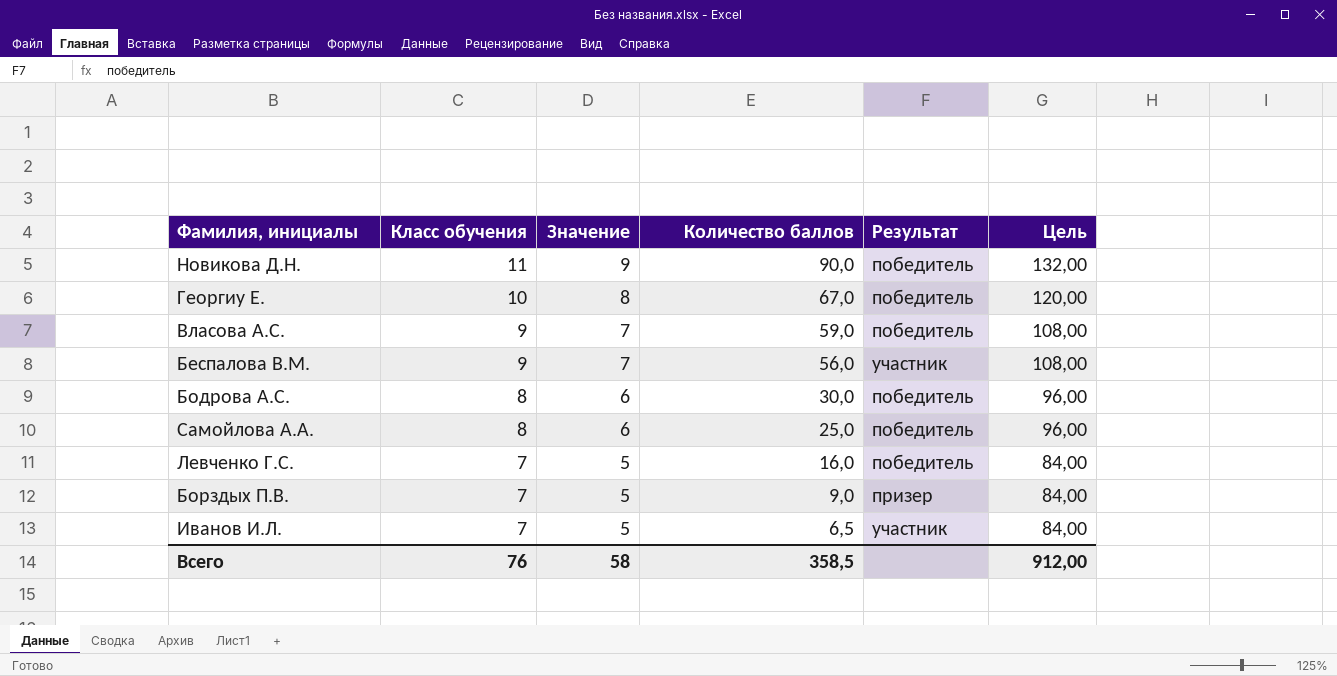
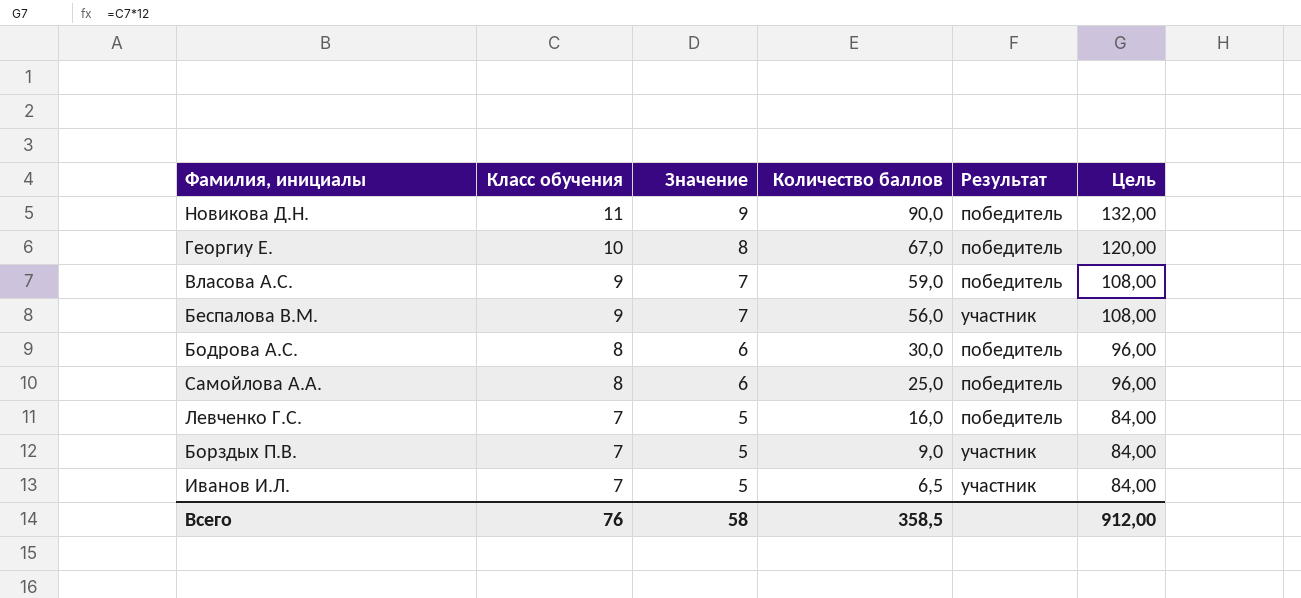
Борздых П.В. | Результат: призер -> участник

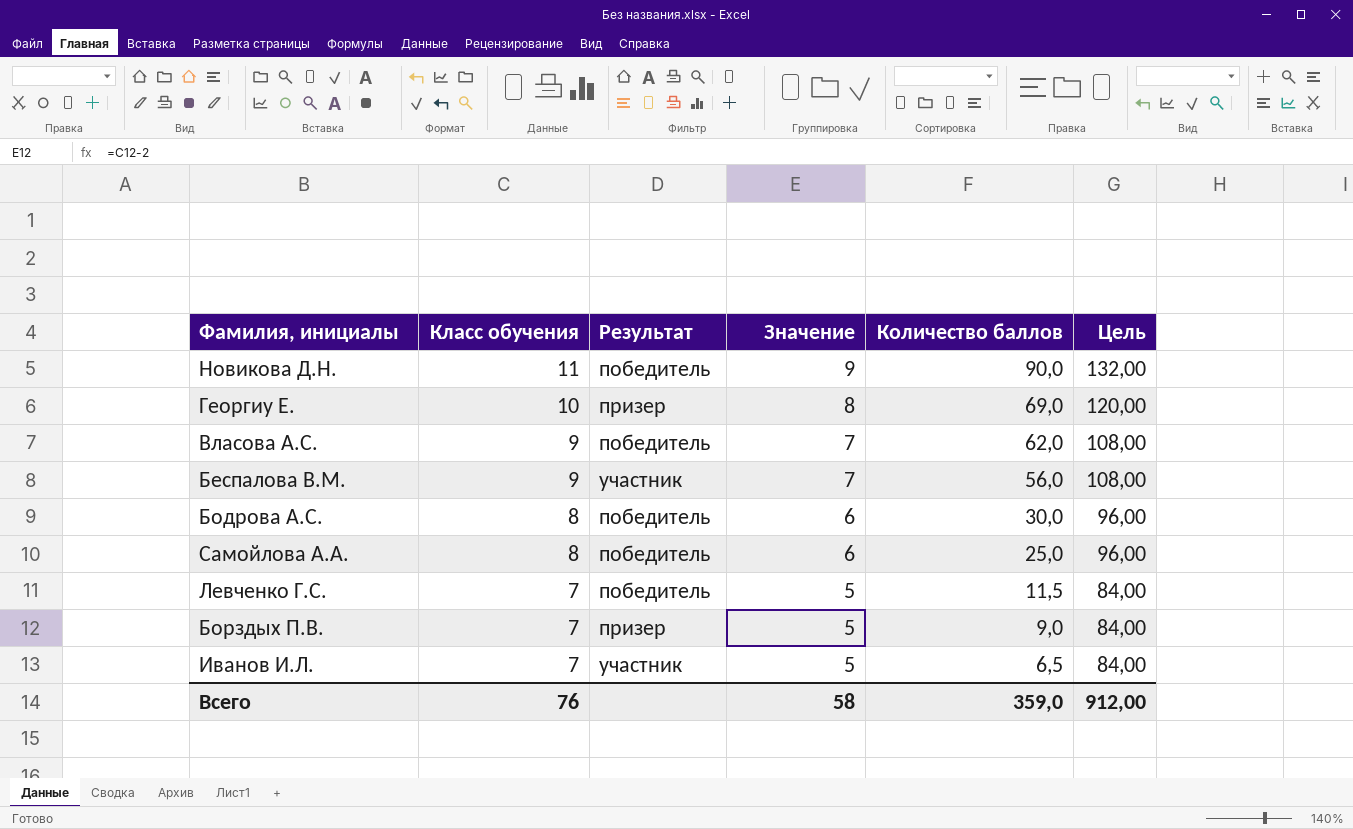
column Результат | position: 5 -> 3
Георгиу Е. | Результат: победитель -> призер
Георгиу Е. | Количество баллов: 67,0 -> 69,0
Власова А.С. | Количество баллов: 59,0 -> 62,0
Левченко Г.С. | Количество баллов: 16,0 -> 11,5
Борздых П.В. | Результат: участник -> призер
Всего | Количество баллов: 358,5 -> 359,0

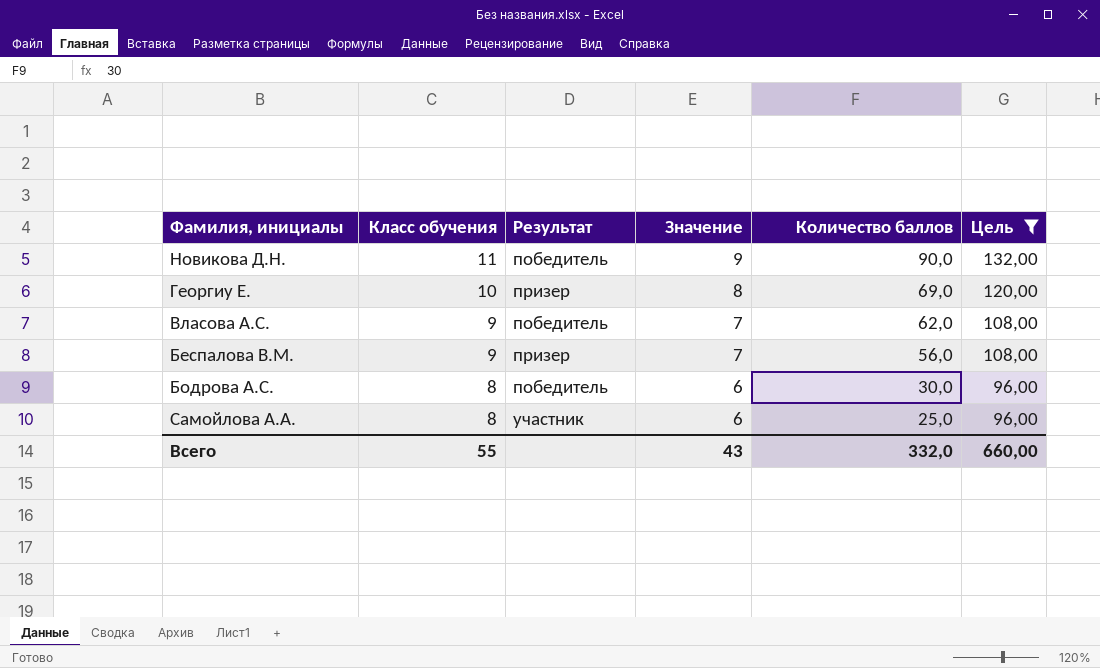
filter: none -> Цель != 84,00
Беспалова В.М. | Результат: участник -> призер
Самойлова А.А. | Результат: победитель -> участник
Всего | Класс обучения: 76 -> 55
Всего | Значение: 58 -> 43
Всего | Количество баллов: 359,0 -> 332,0
Всего | Цель: 912,00 -> 660,00

